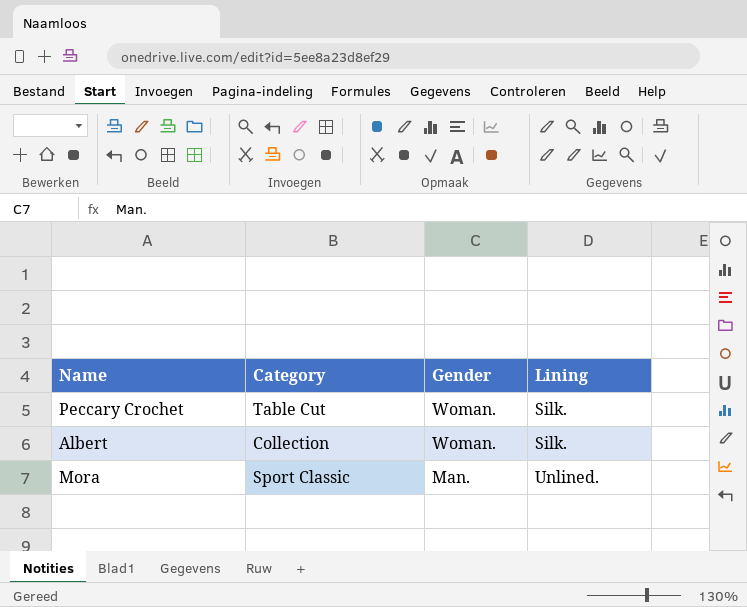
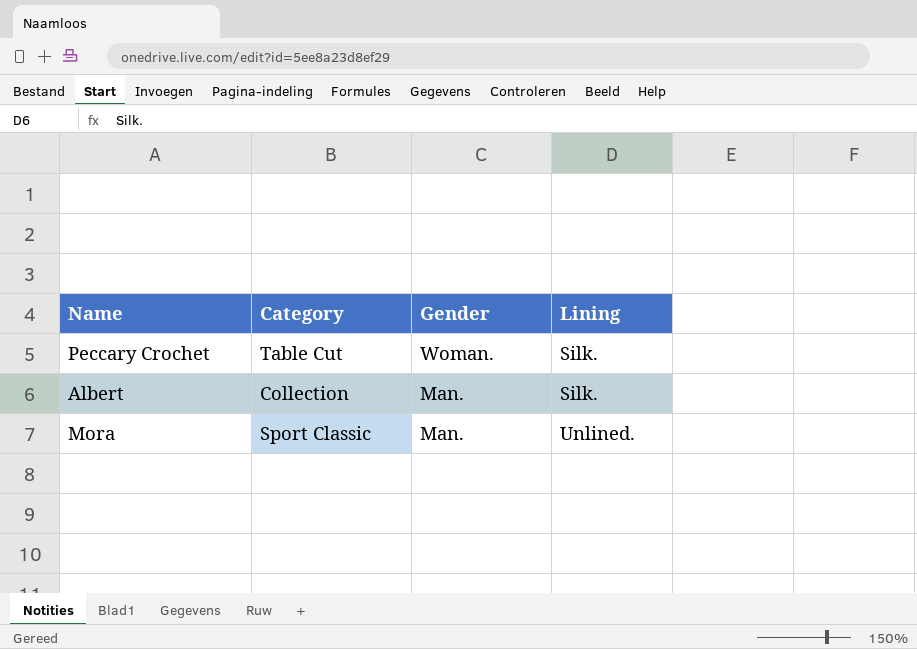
Albert | Gender: Woman. -> Man.

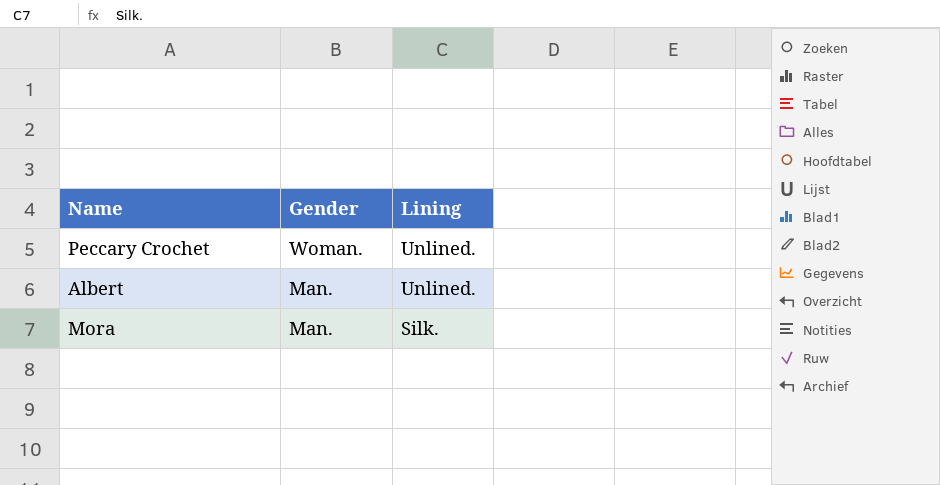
column Category | position: 2 -> none
Peccary Crochet | Lining: Silk. -> Unlined.
Albert | Lining: Silk. -> Unlined.
Mora | Lining: Unlined. -> Silk.

